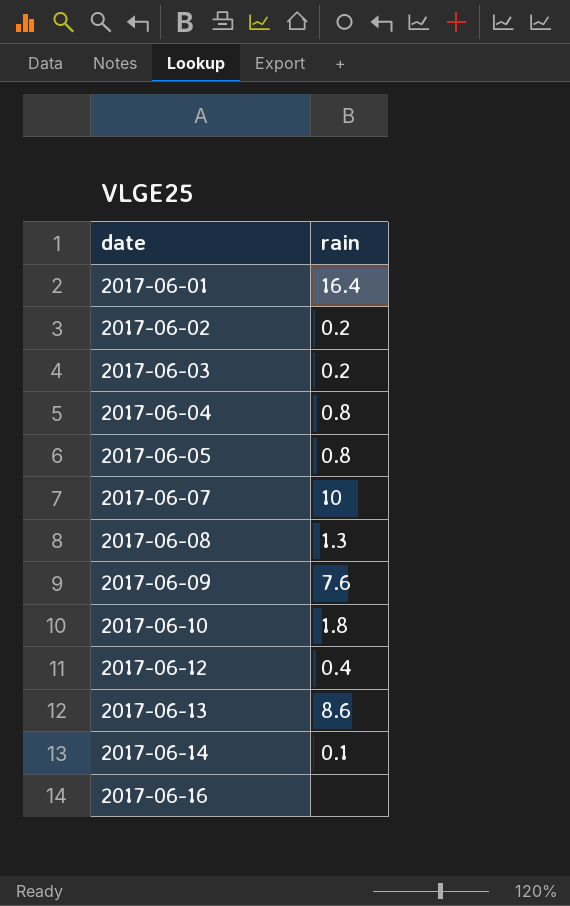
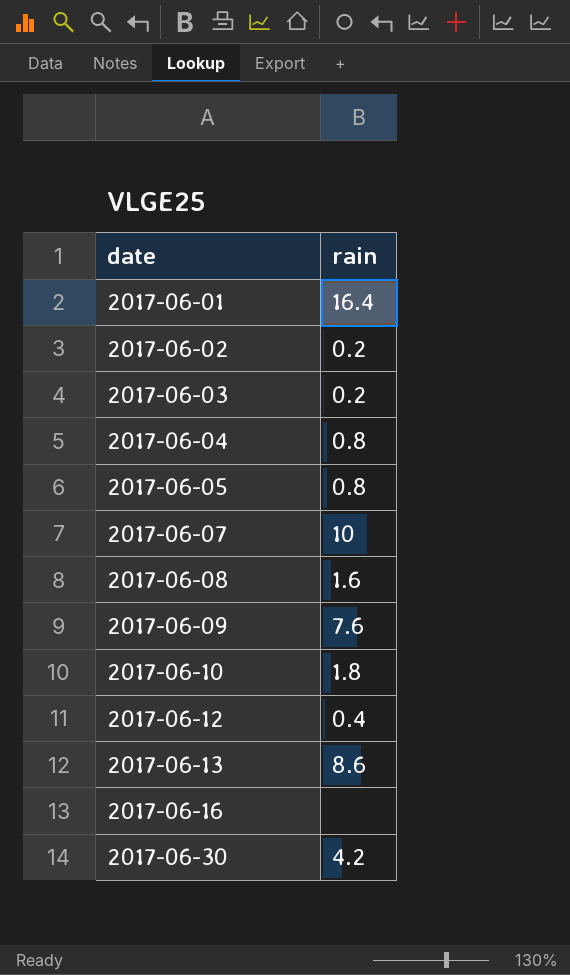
row 2017-06-14: 0.1 -> none
2017-06-08 | rain: 1.3 -> 1.6
row 2017-06-30: none -> 4.2

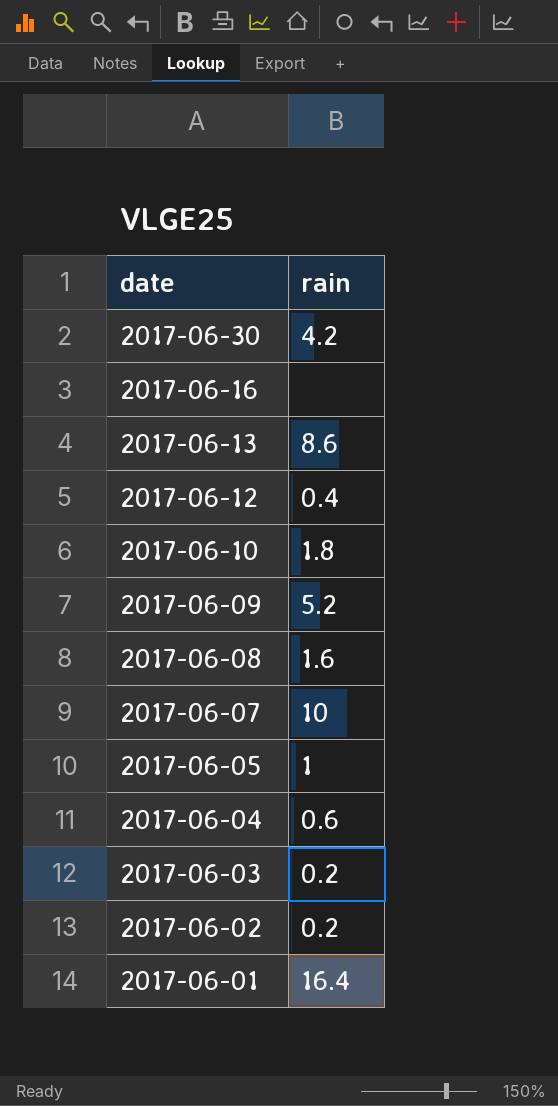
row order: date ascending -> date descending
2017-06-09 | rain: 7.6 -> 5.2
2017-06-05 | rain: 0.8 -> 1
2017-06-04 | rain: 0.8 -> 0.6

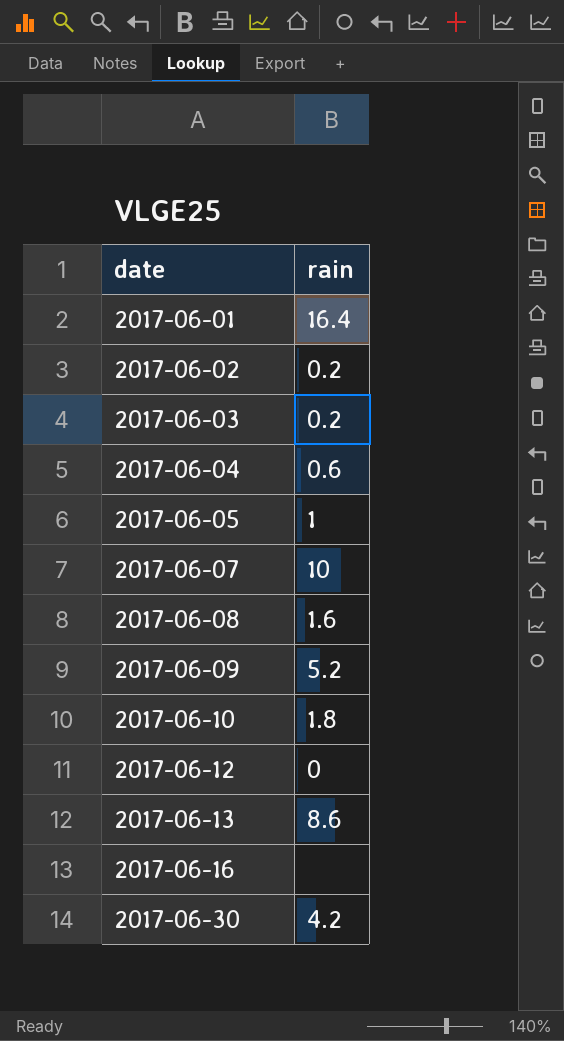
row order: date descending -> date ascending
2017-06-12 | rain: 0.4 -> 0

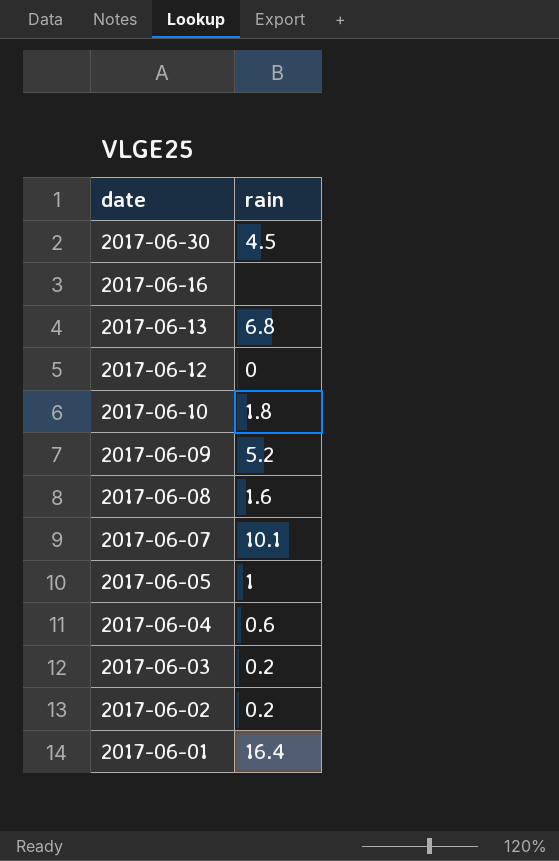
row order: date ascending -> date descending
2017-06-30 | rain: 4.2 -> 4.5
2017-06-13 | rain: 8.6 -> 6.8
2017-06-07 | rain: 10 -> 10.1

